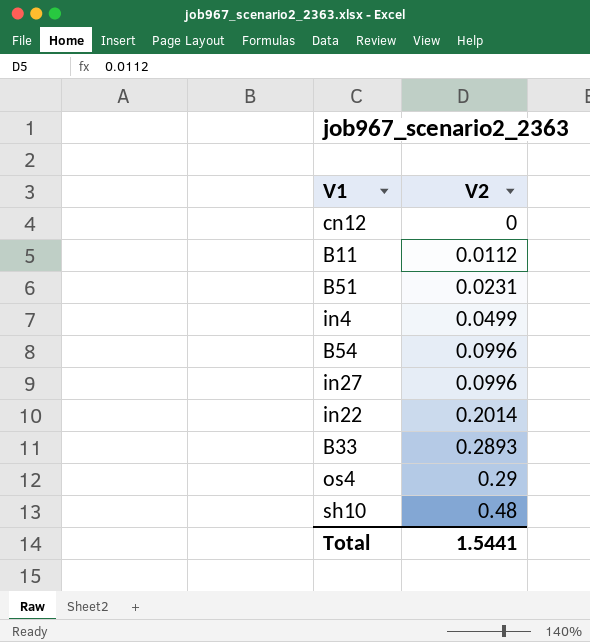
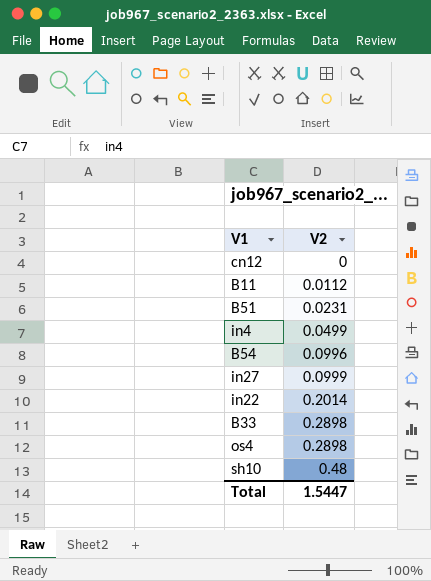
in27 | V2: 0.0996 -> 0.0999
B33 | V2: 0.2893 -> 0.2898
os4 | V2: 0.29 -> 0.2898
Total | V2: 1.5441 -> 1.5447

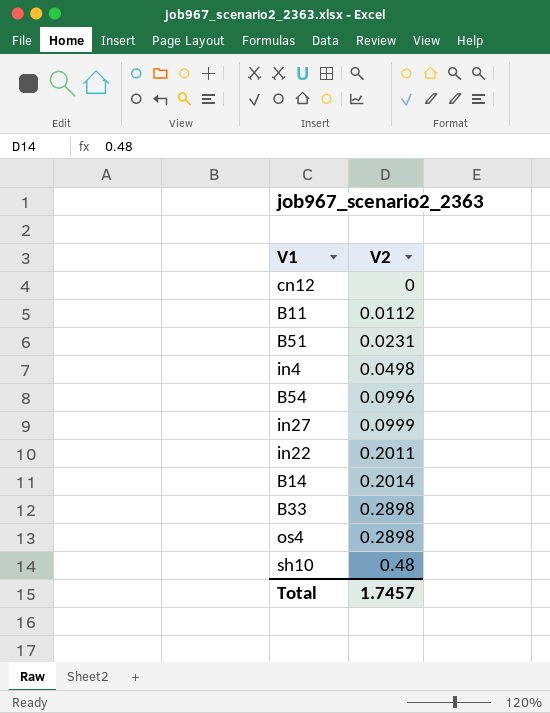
in4 | V2: 0.0499 -> 0.0498
in22 | V2: 0.2014 -> 0.2011
row B14: none -> 0.2014
Total | V2: 1.5447 -> 1.7457

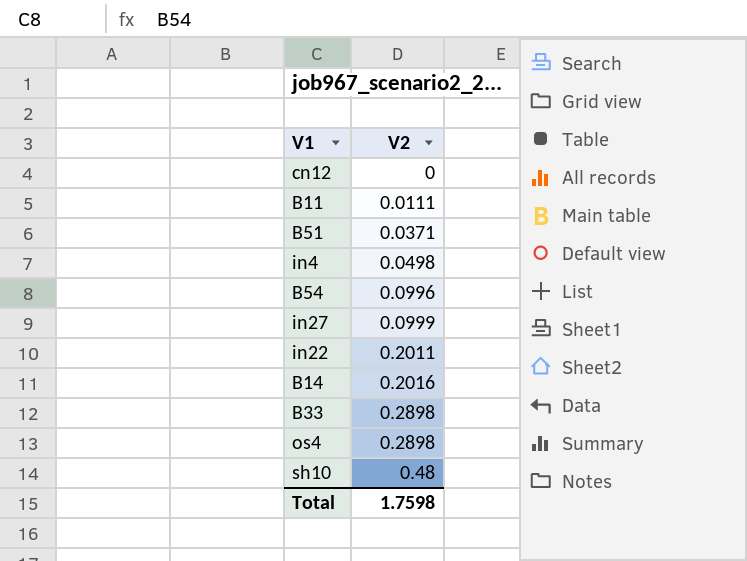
B11 | V2: 0.0112 -> 0.0111
B51 | V2: 0.0231 -> 0.0371
B14 | V2: 0.2014 -> 0.2016
Total | V2: 1.7457 -> 1.7598

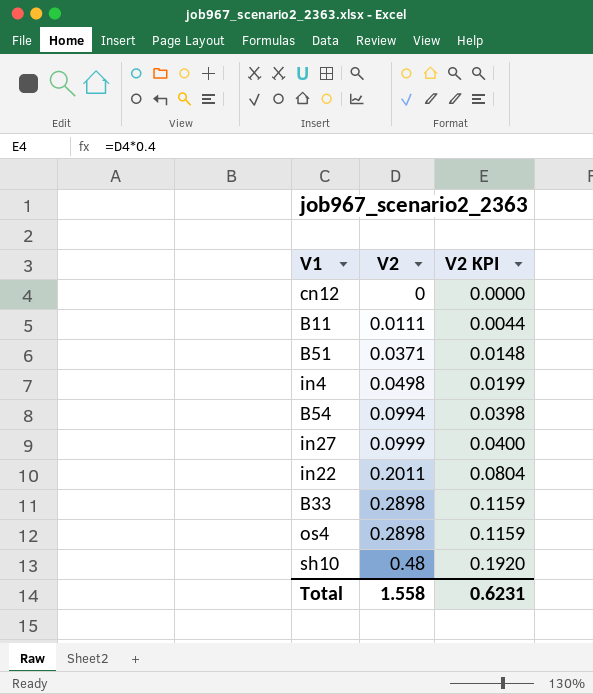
column V2 KPI | formula: none -> [V2] * 0.4
row B14: 0.2016 -> none
B54 | V2: 0.0996 -> 0.0994
Total | V2: 1.7598 -> 1.558

